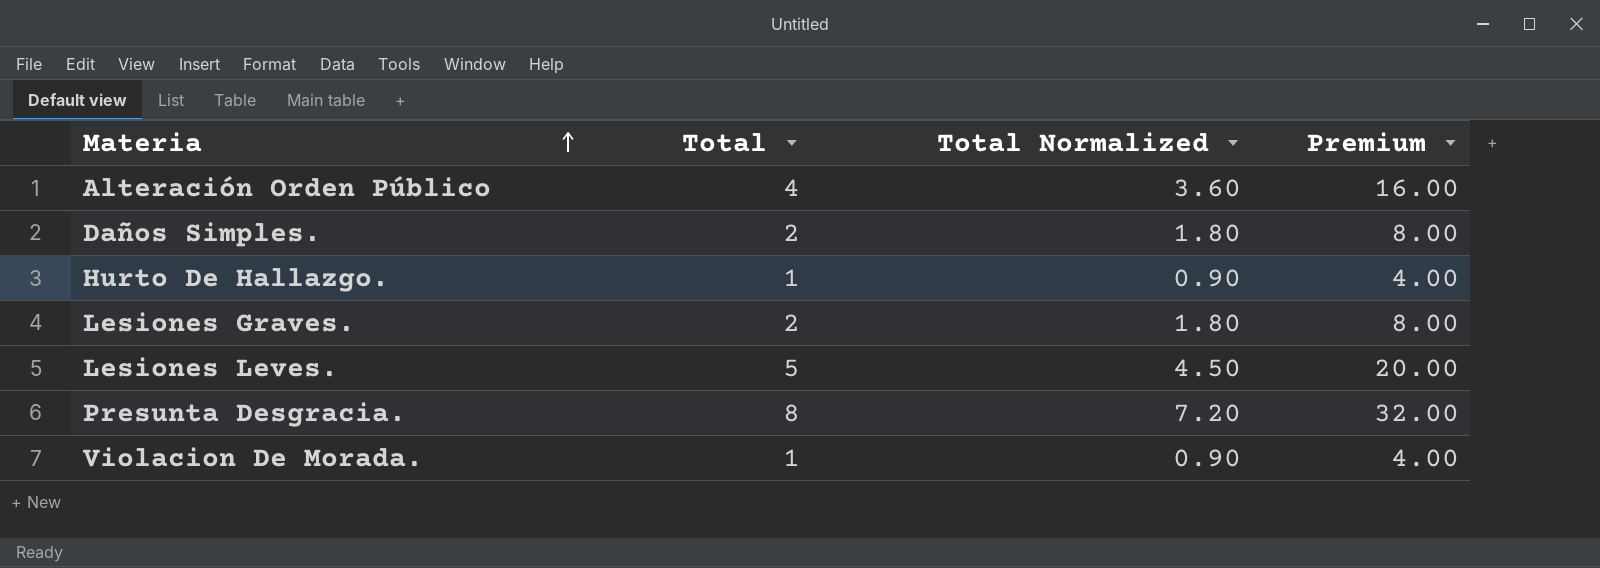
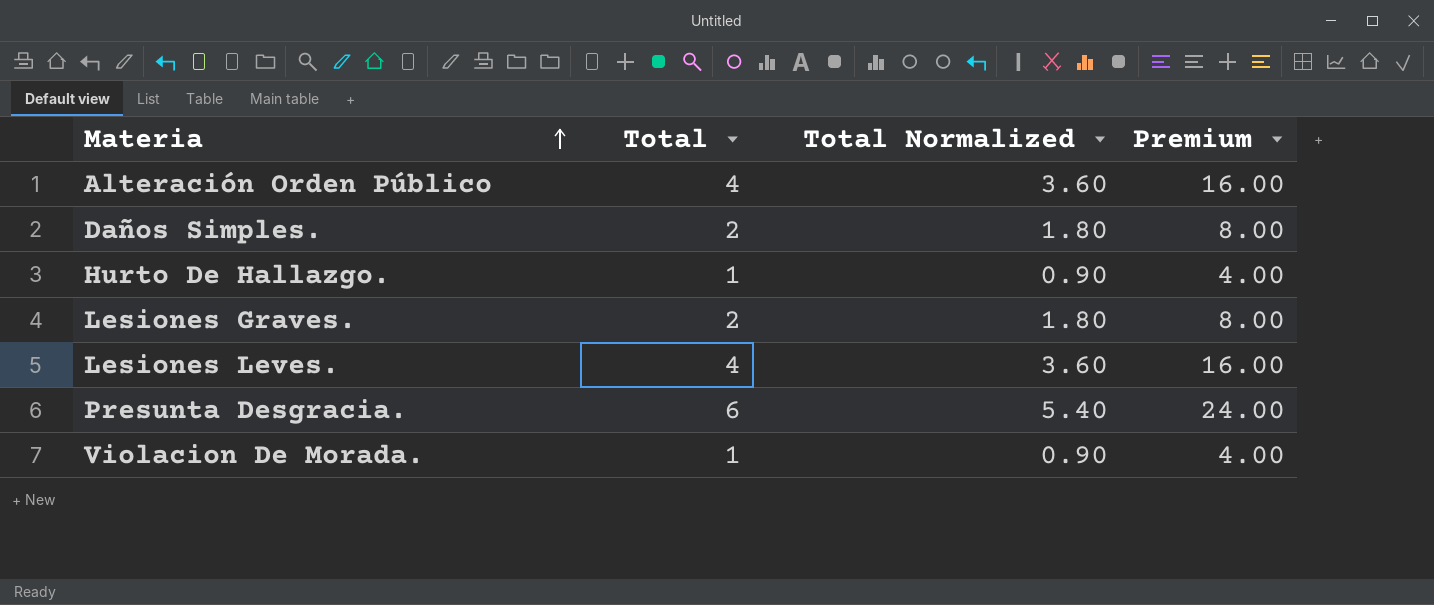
Lesiones Leves. | Total: 5 -> 4
Lesiones Leves. | Total Normalized: 4.50 -> 3.60
Lesiones Leves. | Premium: 20.00 -> 16.00
Presunta Desgracia. | Total: 8 -> 6
Presunta Desgracia. | Total Normalized: 7.20 -> 5.40
Presunta Desgracia. | Premium: 32.00 -> 24.00

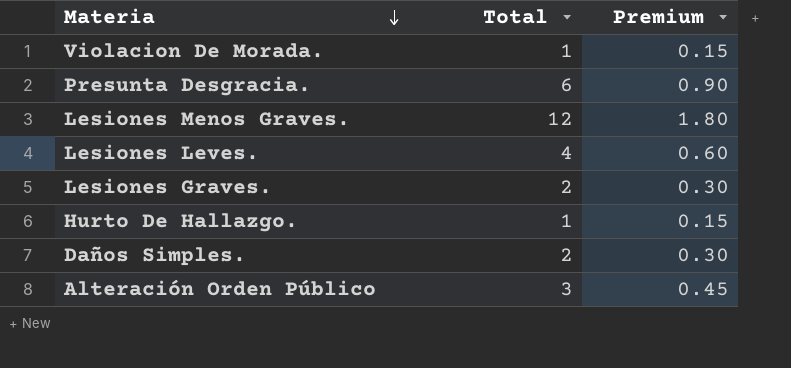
row order: Materia ascending -> Materia descending
column Total Normalized | formula: [Total] * 0.9 -> none
column Premium | formula: [Total] * 4 -> [Total] * 0.15
row Lesiones Menos Graves.: none -> 12 | 1.80
Alteración Orden Público | Total: 4 -> 3

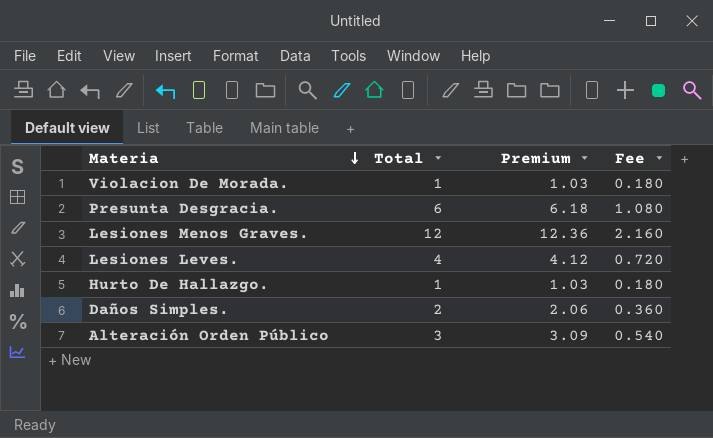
column Premium | formula: [Total] * 0.15 -> [Total] * 1.03
column Fee | formula: none -> [Total] * 0.18
row Lesiones Graves.: 2 | 0.30 -> none

